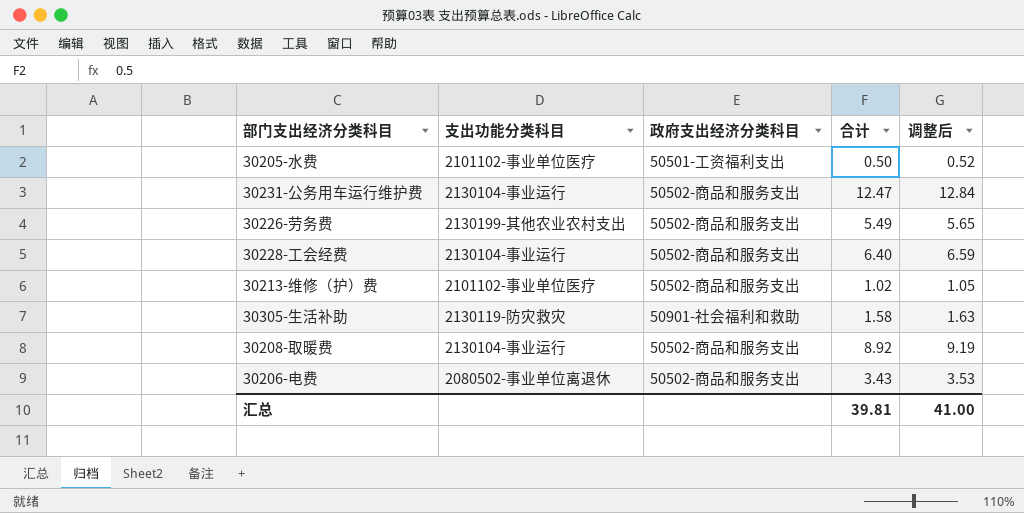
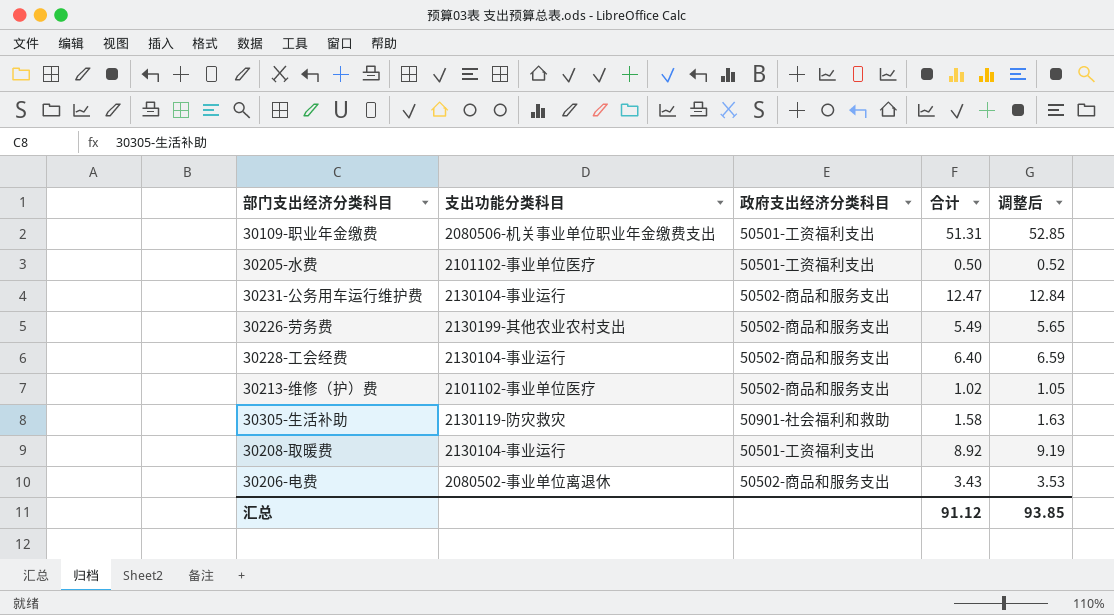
row 30109-职业年金缴费: none -> 2080506-机关事业单位职业年金缴费支出 | 50501-工资福利支出 | 51.31 | 52.85
30208-取暖费 | 政府支出经济分类科目: 50502-商品和服务支出 -> 50501-工资福利支出
汇总 | 合计: 39.81 -> 91.12
汇总 | 调整后: 41.00 -> 93.85

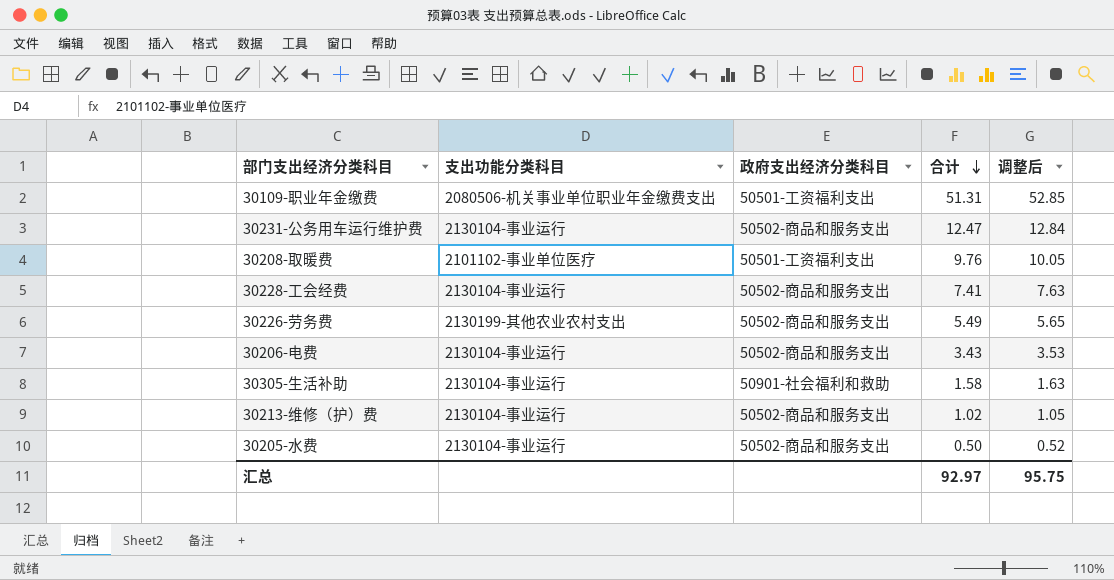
row order: none -> 合计 descending
30208-取暖费 | 支出功能分类科目: 2130104-事业运行 -> 2101102-事业单位医疗
30208-取暖费 | 合计: 8.92 -> 9.76
30208-取暖费 | 调整后: 9.19 -> 10.05
30228-工会经费 | 合计: 6.40 -> 7.41
30228-工会经费 | 调整后: 6.59 -> 7.63
30206-电费 | 支出功能分类科目: 2080502-事业单位离退休 -> 2130104-事业运行
30305-生活补助 | 支出功能分类科目: 2130119-防灾救灾 -> 2130104-事业运行
30213-维修（护）费 | 支出功能分类科目: 2101102-事业单位医疗 -> 2130104-事业运行
30205-水费 | 支出功能分类科目: 2101102-事业单位医疗 -> 2130104-事业运行
30205-水费 | 政府支出经济分类科目: 50501-工资福利支出 -> 50502-商品和服务支出
汇总 | 合计: 91.12 -> 92.97
汇总 | 调整后: 93.85 -> 95.75

